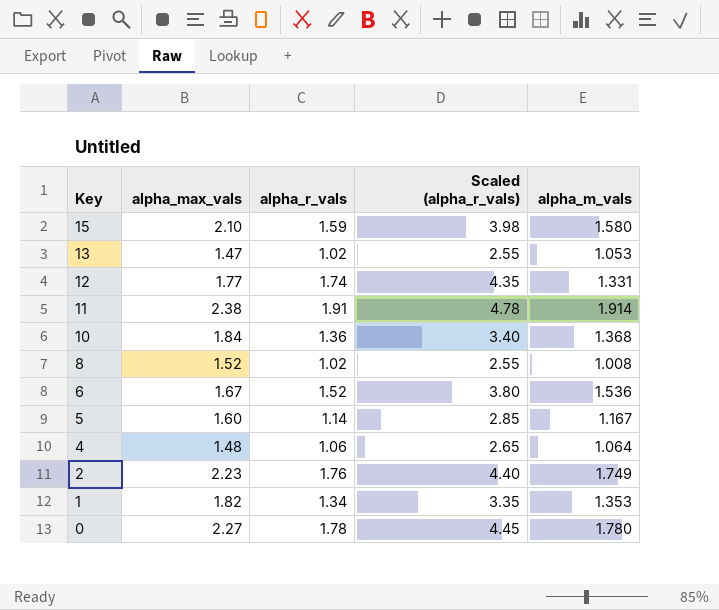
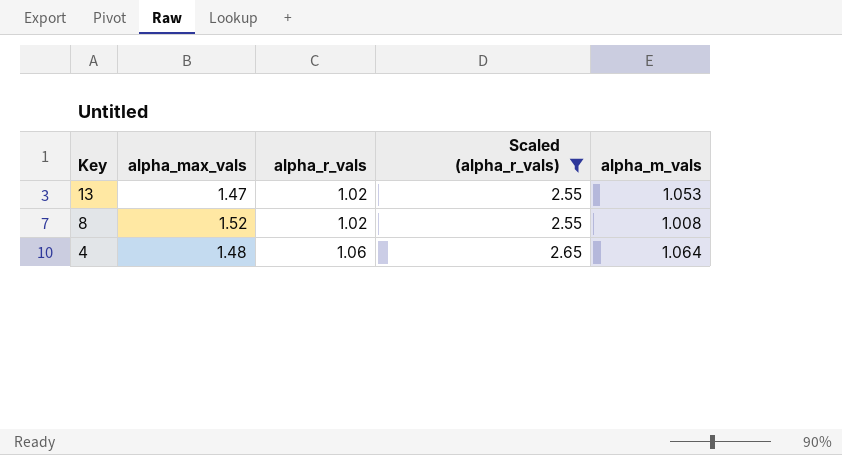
filter: none -> Scaled (alpha_r_vals) <= 2.65

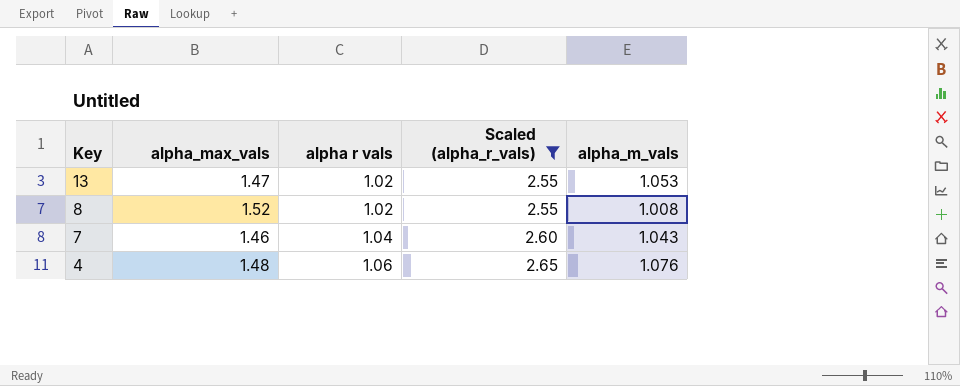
column name: alpha_r_vals -> alpha r vals
row 7: none -> 1.46 | 1.04 | 2.60 | 1.043
4 | alpha_m_vals: 1.064 -> 1.076

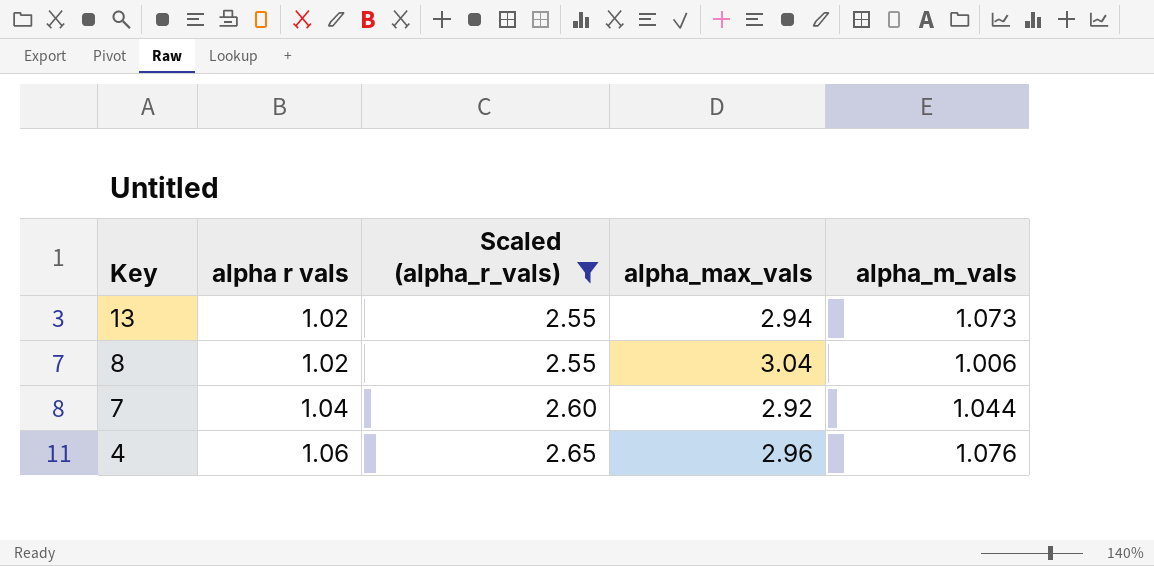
column alpha_max_vals | position: 2 -> 4
13 | alpha_max_vals: 1.47 -> 2.94
13 | alpha_m_vals: 1.053 -> 1.073
8 | alpha_max_vals: 1.52 -> 3.04
8 | alpha_m_vals: 1.008 -> 1.006
7 | alpha_max_vals: 1.46 -> 2.92
7 | alpha_m_vals: 1.043 -> 1.044
4 | alpha_max_vals: 1.48 -> 2.96

